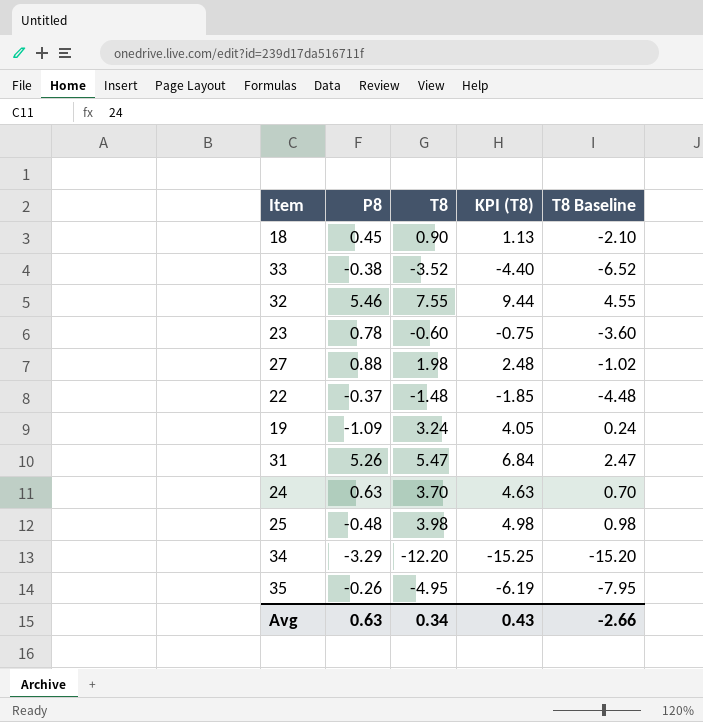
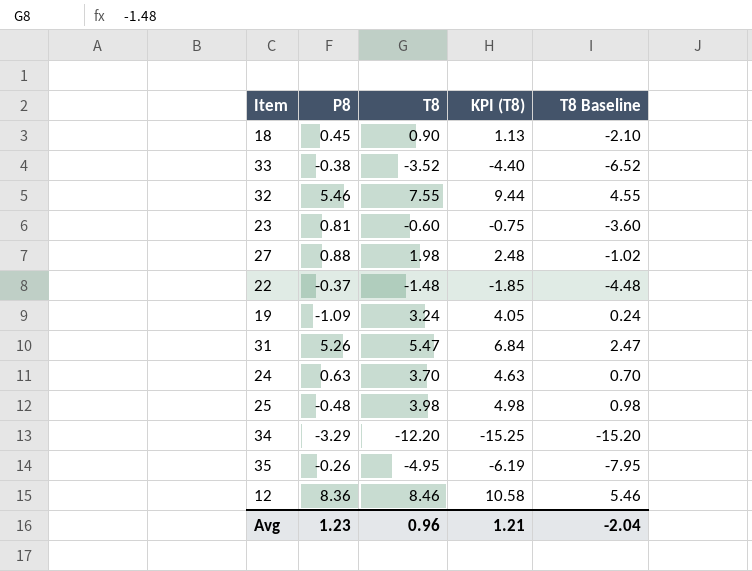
23 | P8: 0.78 -> 0.81
row 12: none -> 8.36 | 8.46 | 10.58 | 5.46
Avg | P8: 0.63 -> 1.23
Avg | T8: 0.34 -> 0.96
Avg | KPI (T8): 0.43 -> 1.21
Avg | T8 Baseline: -2.66 -> -2.04

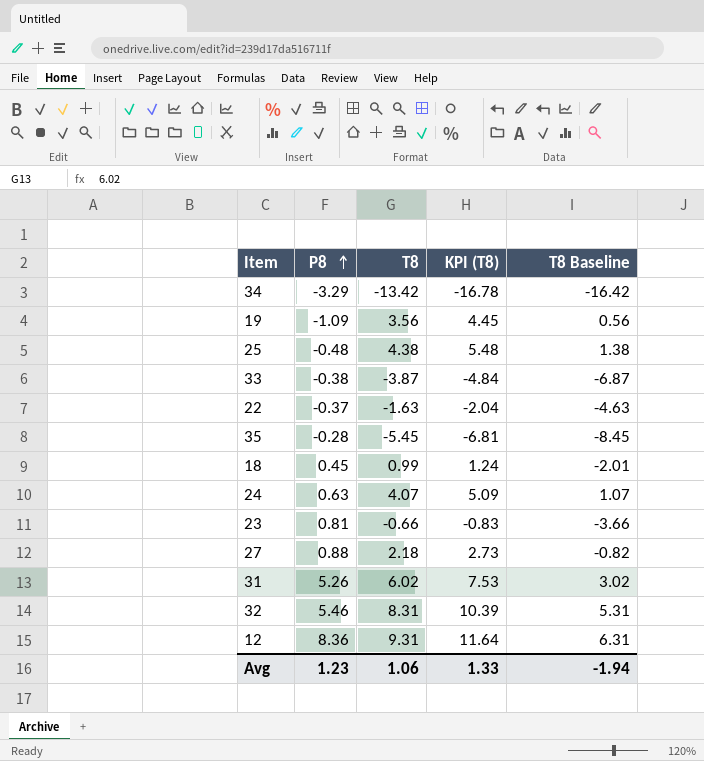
row order: none -> P8 ascending
34 | T8: -12.20 -> -13.42
34 | KPI (T8): -15.25 -> -16.78
34 | T8 Baseline: -15.20 -> -16.42
19 | T8: 3.24 -> 3.56
19 | KPI (T8): 4.05 -> 4.45
19 | T8 Baseline: 0.24 -> 0.56
25 | T8: 3.98 -> 4.38
25 | KPI (T8): 4.98 -> 5.48
25 | T8 Baseline: 0.98 -> 1.38
33 | T8: -3.52 -> -3.87
33 | KPI (T8): -4.40 -> -4.84
33 | T8 Baseline: -6.52 -> -6.87
22 | T8: -1.48 -> -1.63
22 | KPI (T8): -1.85 -> -2.04
22 | T8 Baseline: -4.48 -> -4.63
35 | P8: -0.26 -> -0.28
35 | T8: -4.95 -> -5.45
35 | KPI (T8): -6.19 -> -6.81
35 | T8 Baseline: -7.95 -> -8.45
18 | T8: 0.90 -> 0.99
18 | KPI (T8): 1.13 -> 1.24
18 | T8 Baseline: -2.10 -> -2.01
24 | T8: 3.70 -> 4.07
24 | KPI (T8): 4.63 -> 5.09
24 | T8 Baseline: 0.70 -> 1.07
23 | T8: -0.60 -> -0.66
23 | KPI (T8): -0.75 -> -0.83
23 | T8 Baseline: -3.60 -> -3.66
27 | T8: 1.98 -> 2.18
27 | KPI (T8): 2.48 -> 2.73
27 | T8 Baseline: -1.02 -> -0.82
31 | T8: 5.47 -> 6.02
31 | KPI (T8): 6.84 -> 7.53
31 | T8 Baseline: 2.47 -> 3.02
32 | T8: 7.55 -> 8.31
32 | KPI (T8): 9.44 -> 10.39
32 | T8 Baseline: 4.55 -> 5.31
12 | T8: 8.46 -> 9.31
12 | KPI (T8): 10.58 -> 11.64
12 | T8 Baseline: 5.46 -> 6.31
Avg | T8: 0.96 -> 1.06
Avg | KPI (T8): 1.21 -> 1.33
Avg | T8 Baseline: -2.04 -> -1.94

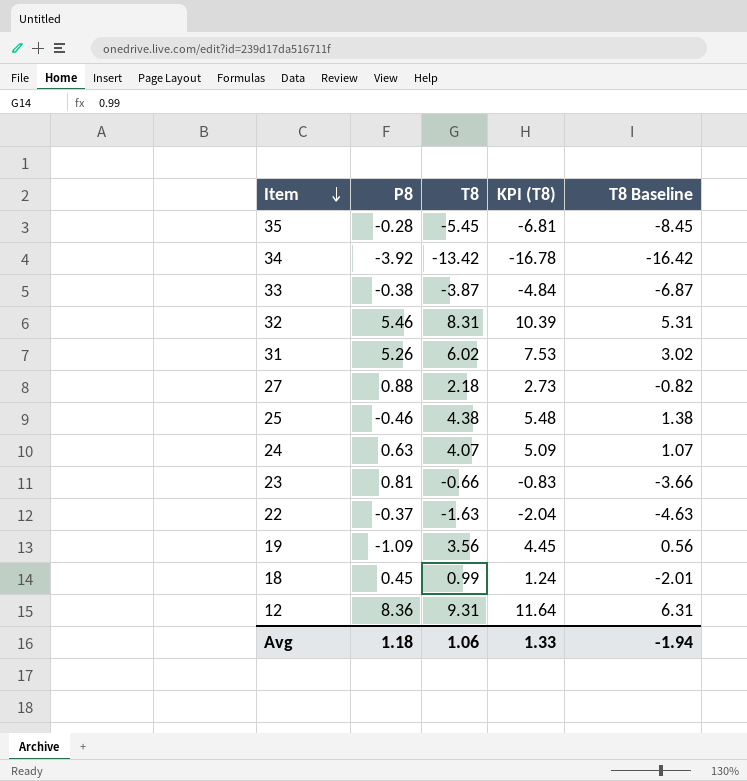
row order: P8 ascending -> Item descending
34 | P8: -3.29 -> -3.92
25 | P8: -0.48 -> -0.46
Avg | P8: 1.23 -> 1.18

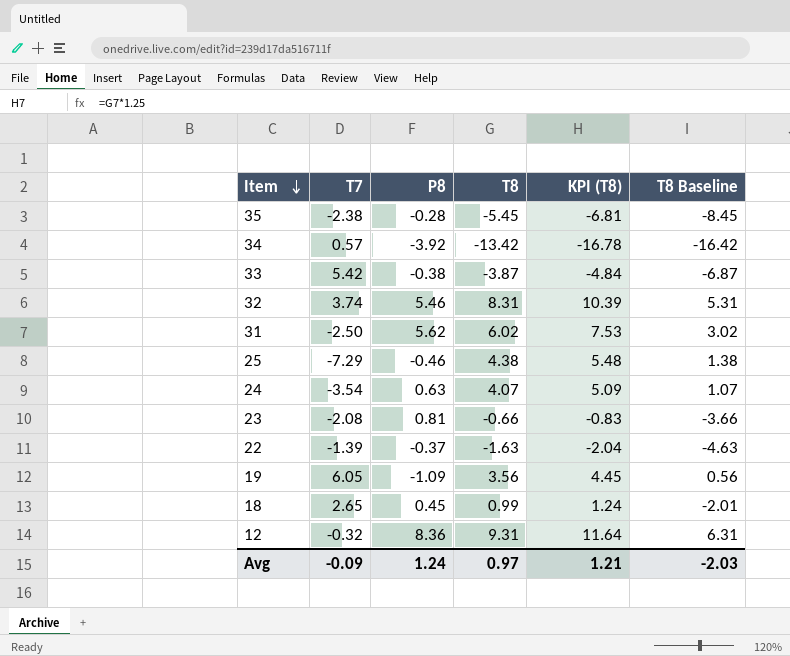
column T7 | position: none -> 2
row 27: 0.88 | 2.18 | 2.73 | -0.82 -> none
31 | P8: 5.26 -> 5.62
Avg | P8: 1.18 -> 1.24
Avg | T8: 1.06 -> 0.97
Avg | KPI (T8): 1.33 -> 1.21
Avg | T8 Baseline: -1.94 -> -2.03

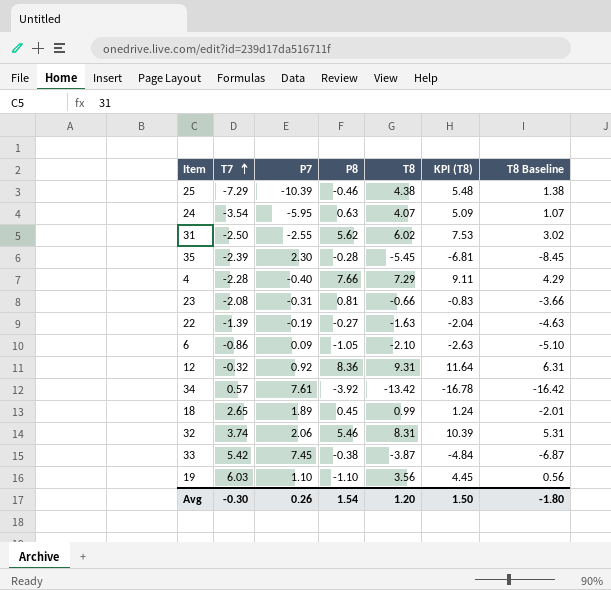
row order: Item descending -> T7 ascending
column P7 | position: none -> 3
35 | T7: -2.38 -> -2.39
row 4: none -> -2.28 | -0.40 | 7.66 | 7.29 | 9.11 | 4.29
22 | P8: -0.37 -> -0.27
row 6: none -> -0.86 | 0.09 | -1.05 | -2.10 | -2.63 | -5.10
19 | T7: 6.05 -> 6.03
19 | P8: -1.09 -> -1.10
Avg | T7: -0.09 -> -0.30
Avg | P8: 1.24 -> 1.54
Avg | T8: 0.97 -> 1.20
Avg | KPI (T8): 1.21 -> 1.50
Avg | T8 Baseline: -2.03 -> -1.80

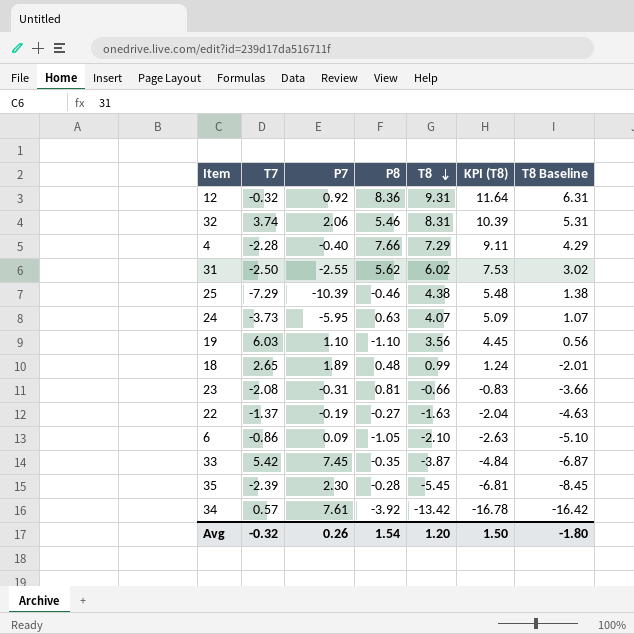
row order: T7 ascending -> T8 descending
24 | T7: -3.54 -> -3.73
18 | P8: 0.45 -> 0.48
22 | T7: -1.39 -> -1.37
33 | P8: -0.38 -> -0.35
Avg | T7: -0.30 -> -0.32

